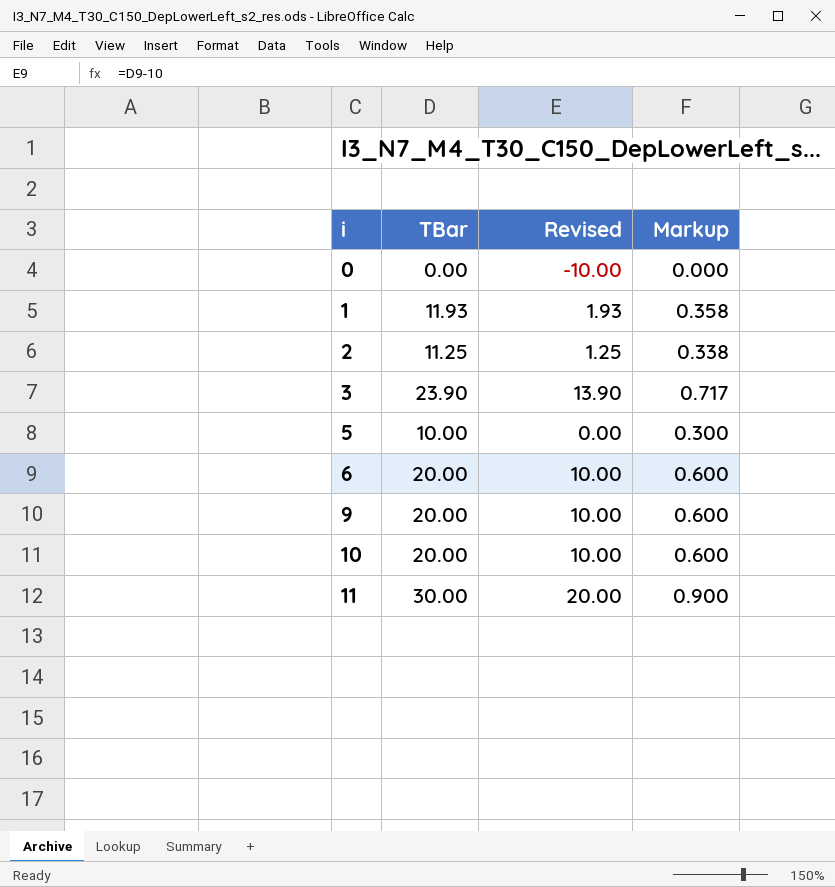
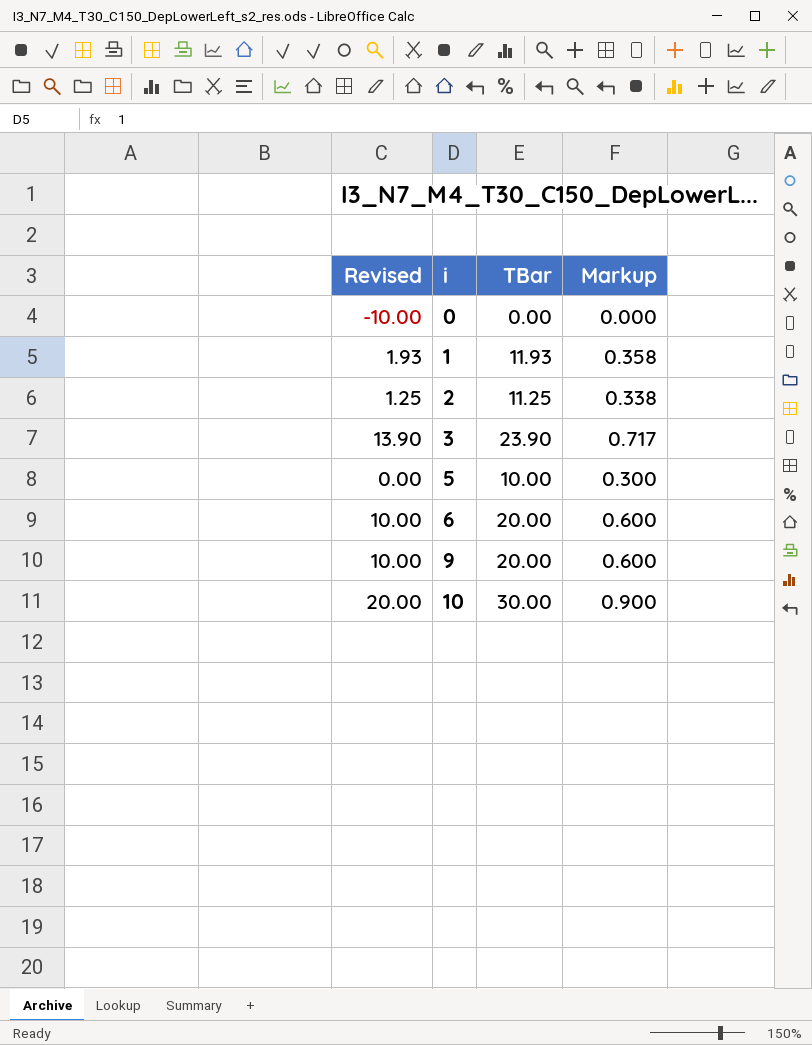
column Revised | position: 3 -> 1
row 11: 30.00 | 20.00 | 0.900 -> none
10 | Revised: 10.00 -> 20.00
10 | TBar: 20.00 -> 30.00
10 | Markup: 0.600 -> 0.900

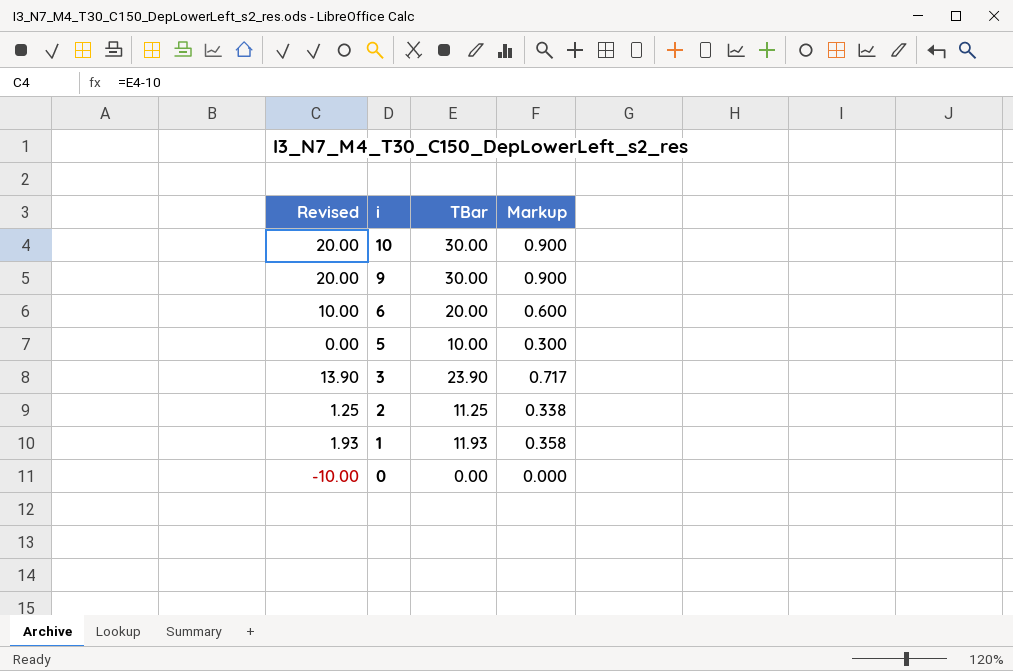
row order: i ascending -> i descending
9 | Revised: 10.00 -> 20.00
9 | TBar: 20.00 -> 30.00
9 | Markup: 0.600 -> 0.900

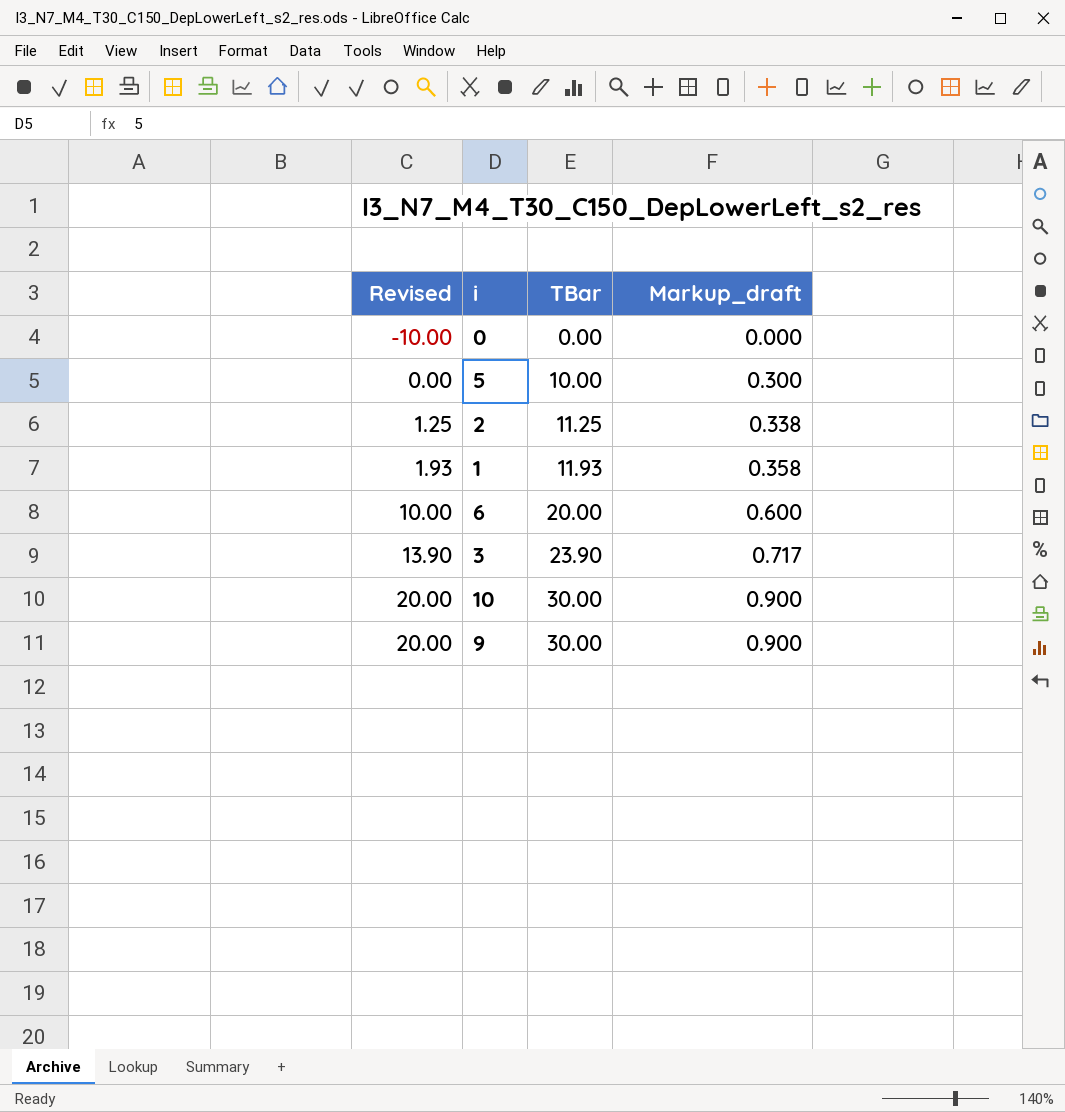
row order: i descending -> Revised ascending
column name: Markup -> Markup_draft

